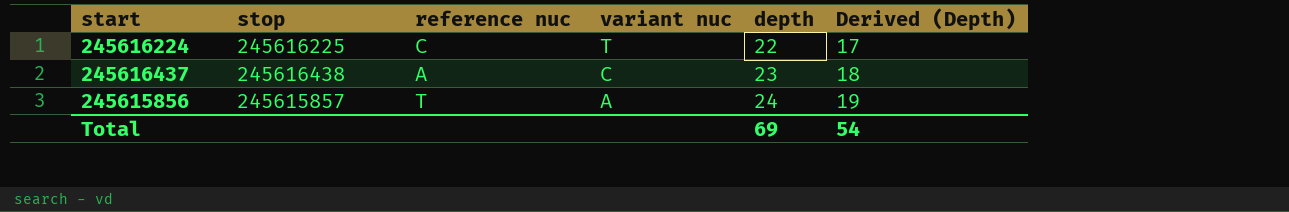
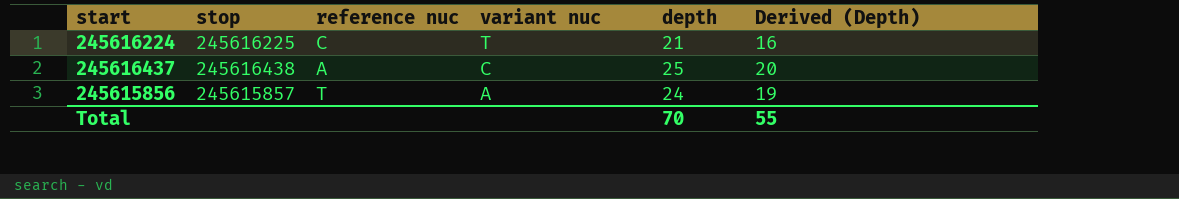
245616224 | depth: 22 -> 21
245616224 | Derived (Depth): 17 -> 16
245616437 | depth: 23 -> 25
245616437 | Derived (Depth): 18 -> 20
Total | depth: 69 -> 70
Total | Derived (Depth): 54 -> 55

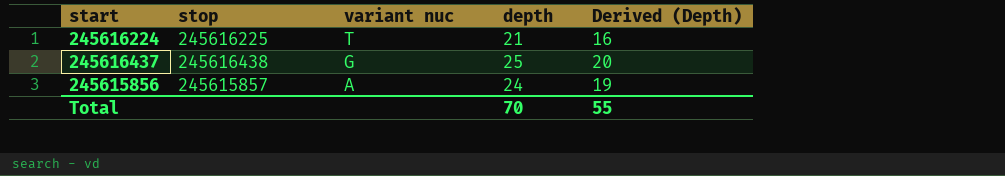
column reference nuc | position: 3 -> none
245616437 | variant nuc: C -> G

